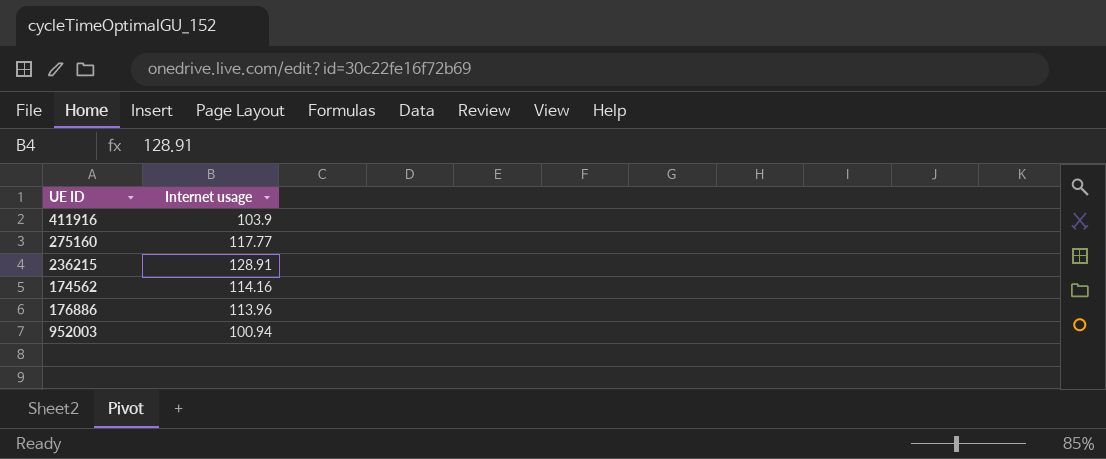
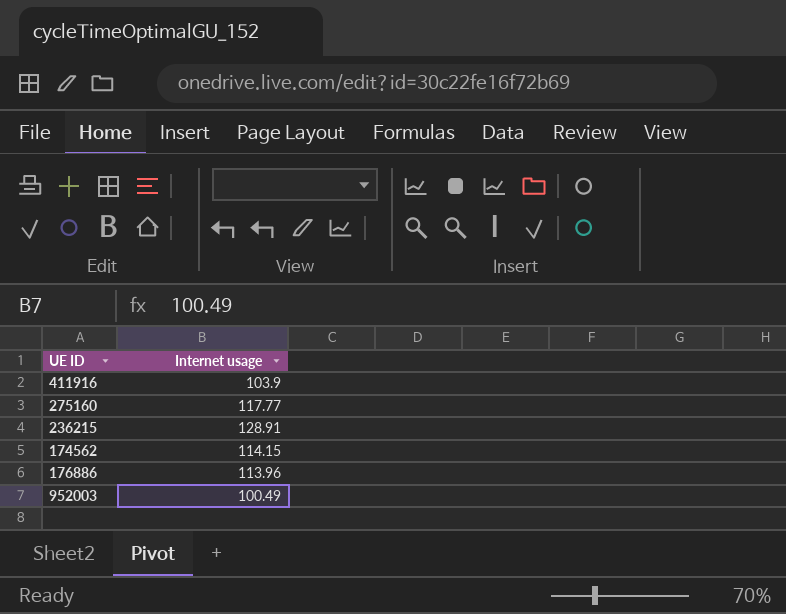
174562 | Internet usage: 114.16 -> 114.15
952003 | Internet usage: 100.94 -> 100.49

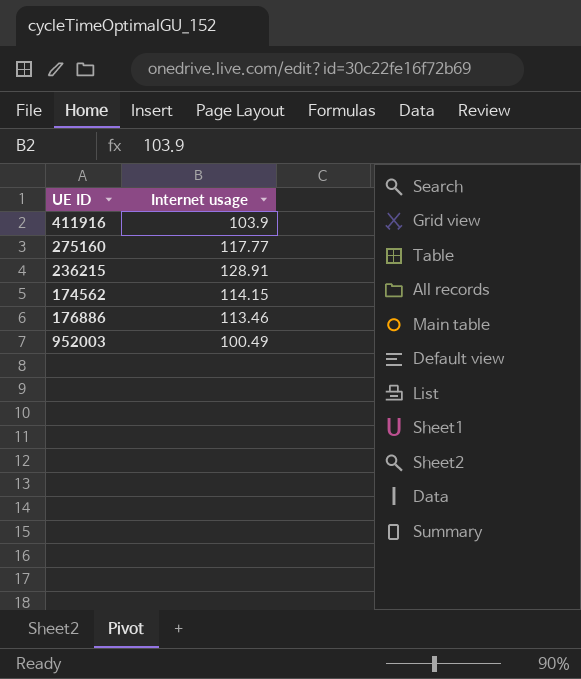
176886 | Internet usage: 113.96 -> 113.46

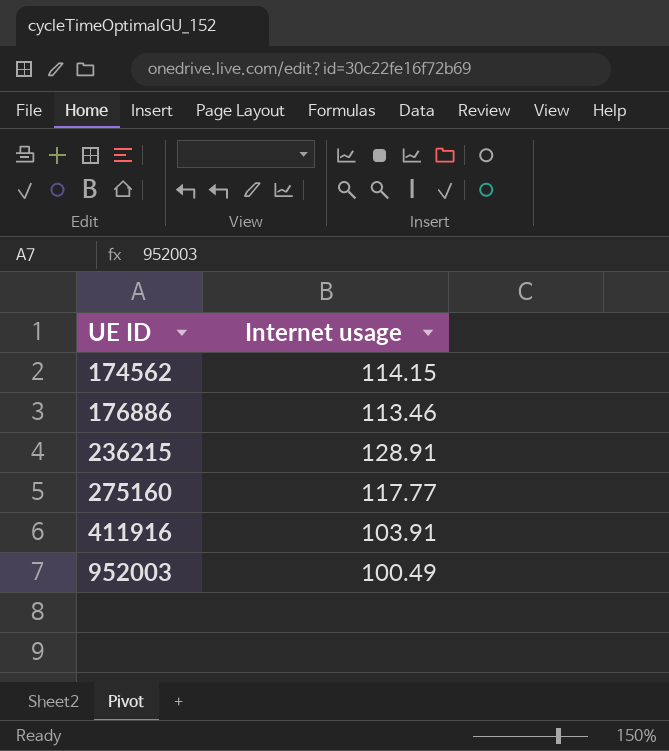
row order: none -> UE ID ascending
411916 | Internet usage: 103.9 -> 103.91

